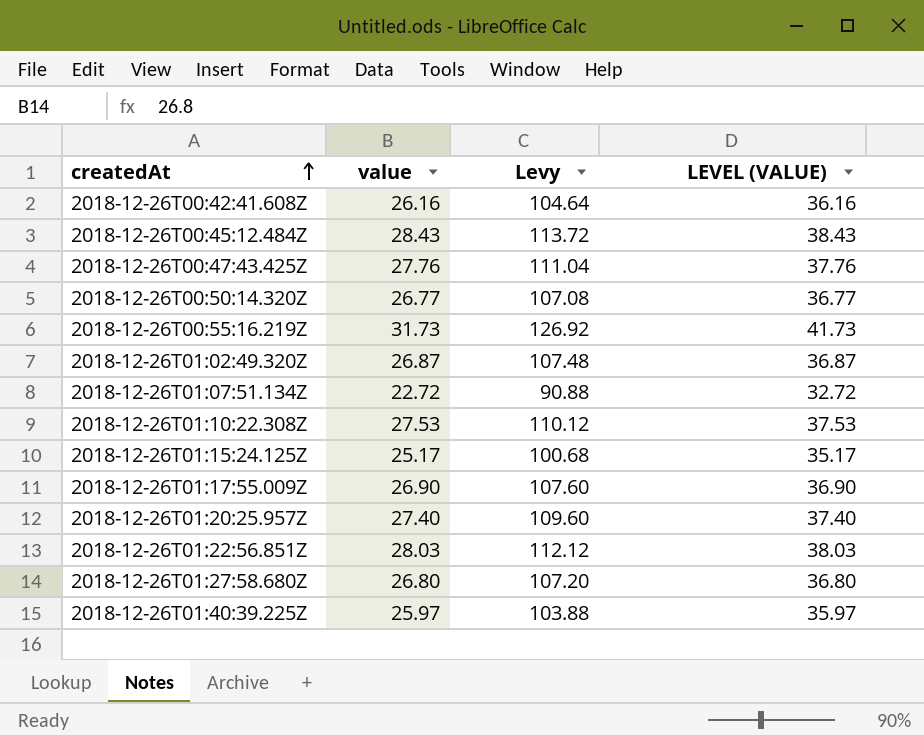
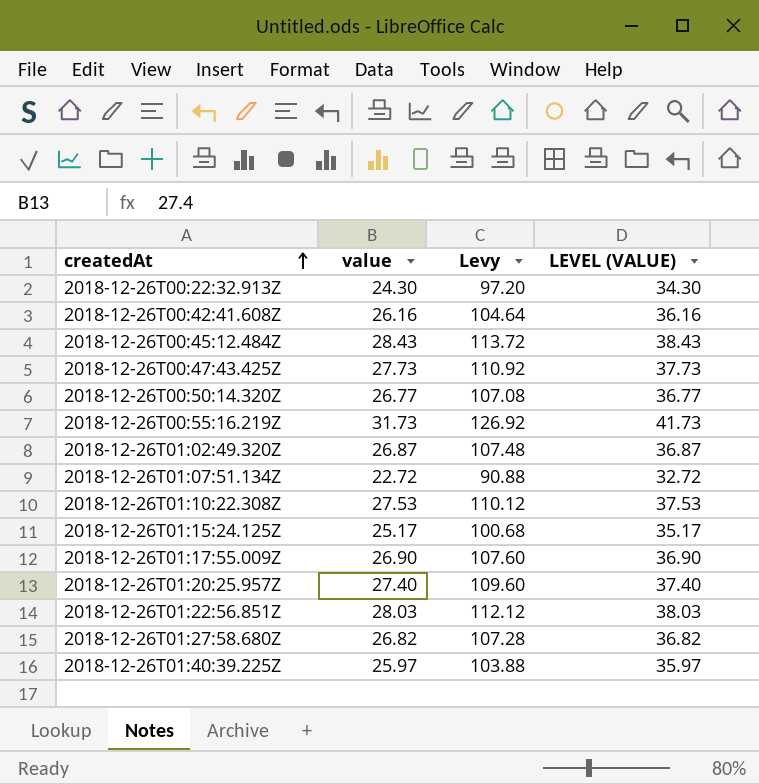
row 2018-12-26T00:22:32.913Z: none -> 24.30 | 97.20 | 34.30
2018-12-26T00:47:43.425Z | value: 27.76 -> 27.73
2018-12-26T00:47:43.425Z | Levy: 111.04 -> 110.92
2018-12-26T00:47:43.425Z | LEVEL (VALUE): 37.76 -> 37.73
2018-12-26T01:27:58.680Z | value: 26.80 -> 26.82
2018-12-26T01:27:58.680Z | Levy: 107.20 -> 107.28
2018-12-26T01:27:58.680Z | LEVEL (VALUE): 36.80 -> 36.82

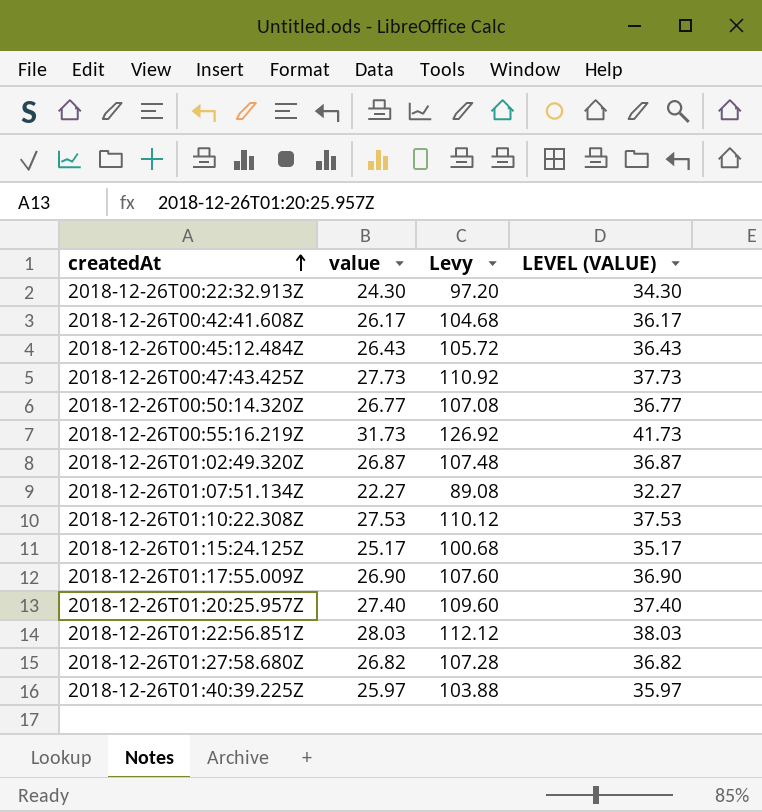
2018-12-26T00:42:41.608Z | value: 26.16 -> 26.17
2018-12-26T00:42:41.608Z | Levy: 104.64 -> 104.68
2018-12-26T00:42:41.608Z | LEVEL (VALUE): 36.16 -> 36.17
2018-12-26T00:45:12.484Z | value: 28.43 -> 26.43
2018-12-26T00:45:12.484Z | Levy: 113.72 -> 105.72
2018-12-26T00:45:12.484Z | LEVEL (VALUE): 38.43 -> 36.43
2018-12-26T01:07:51.134Z | value: 22.72 -> 22.27
2018-12-26T01:07:51.134Z | Levy: 90.88 -> 89.08
2018-12-26T01:07:51.134Z | LEVEL (VALUE): 32.72 -> 32.27

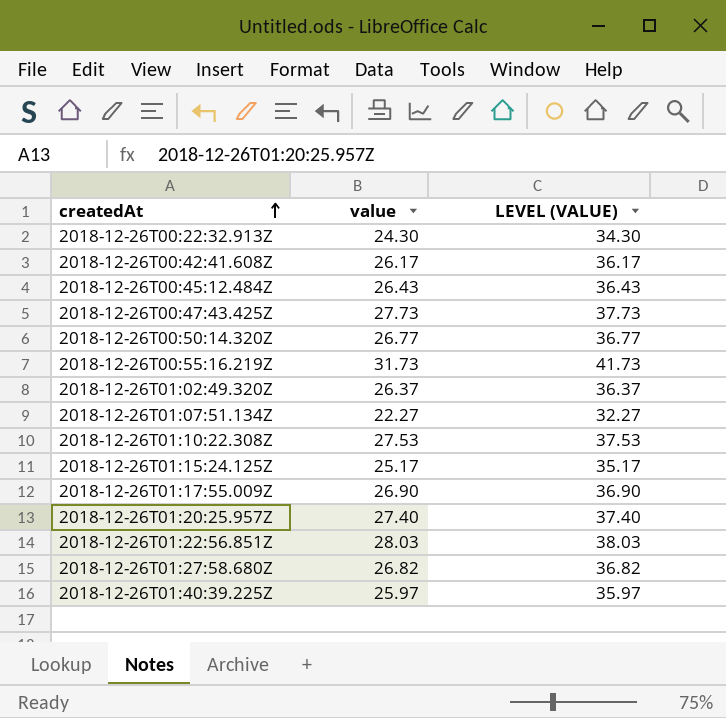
column Levy | formula: [value] * 4 -> none
2018-12-26T01:02:49.320Z | value: 26.87 -> 26.37
2018-12-26T01:02:49.320Z | LEVEL (VALUE): 36.87 -> 36.37

